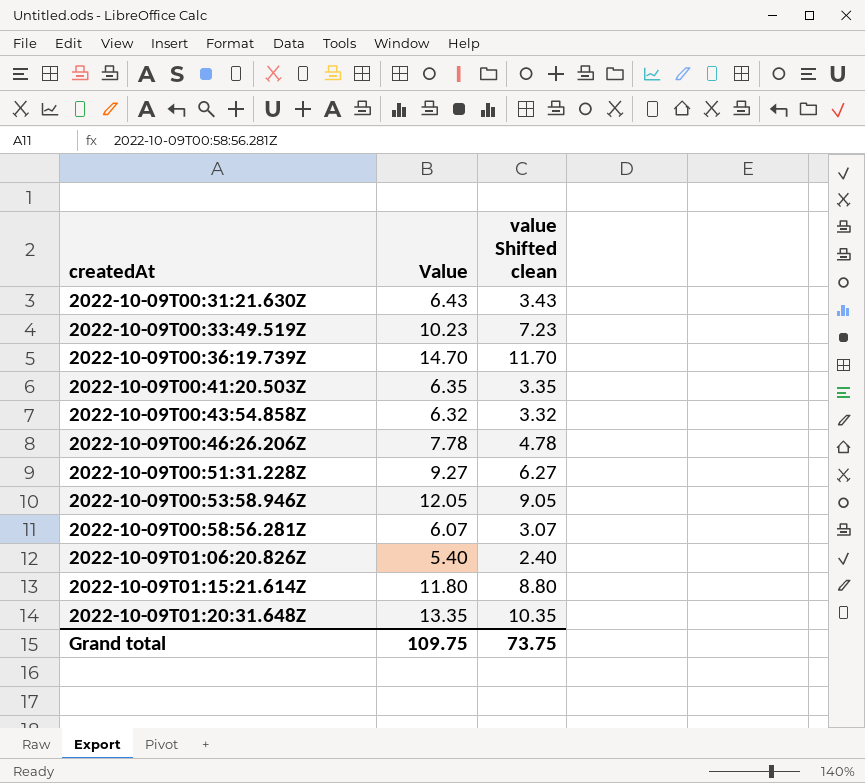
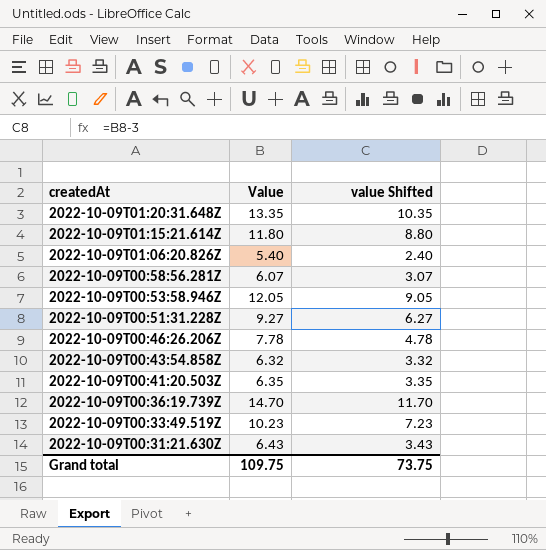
row order: createdAt ascending -> createdAt descending
column name: value Shifted clean -> value Shifted

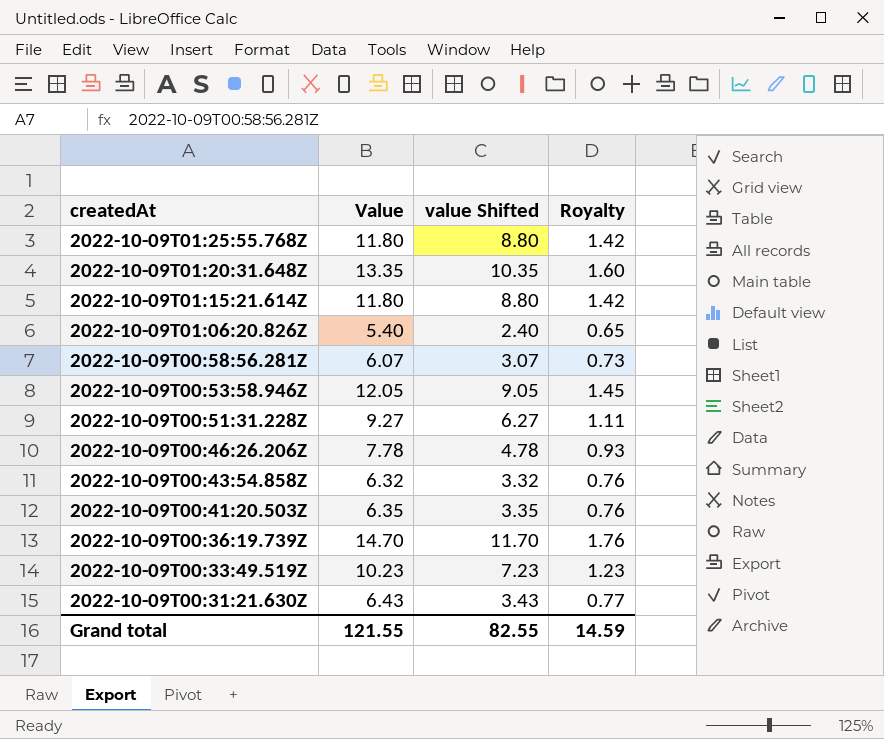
column Royalty | formula: none -> [Value] * 0.12
row 2022-10-09T01:25:55.768Z: none -> 11.80 | 8.80 | 1.42
Grand total | Value: 109.75 -> 121.55
Grand total | value Shifted: 73.75 -> 82.55

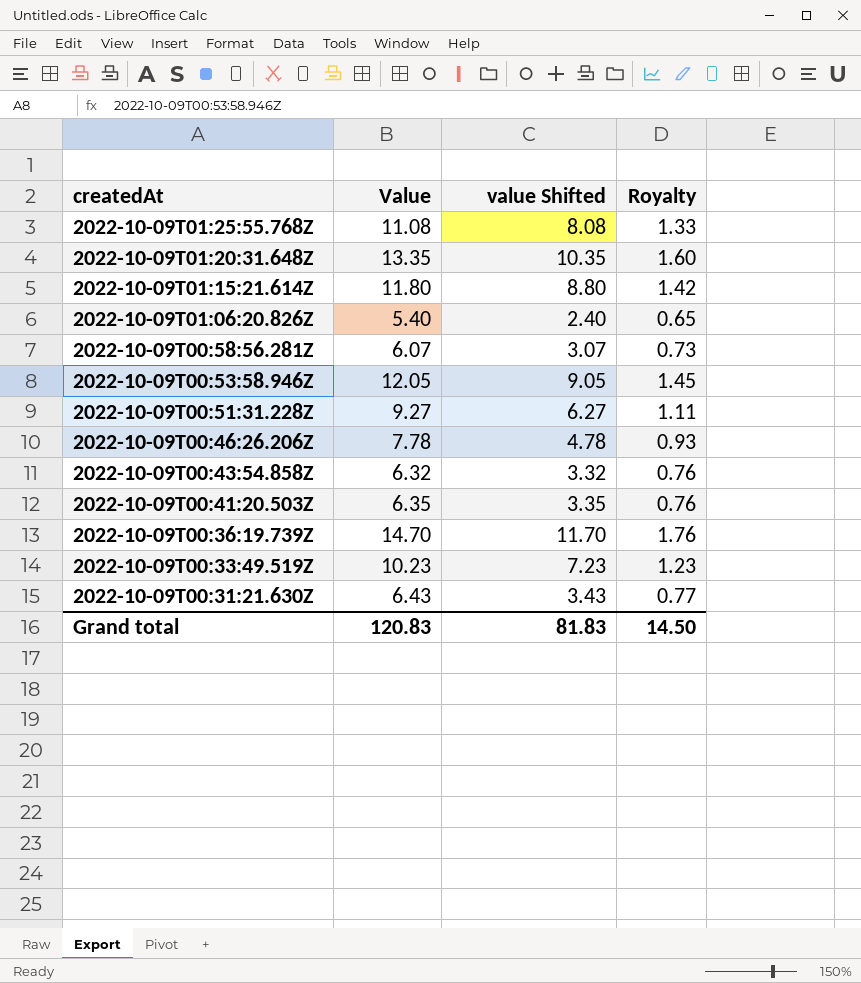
2022-10-09T01:25:55.768Z | Value: 11.80 -> 11.08
2022-10-09T01:25:55.768Z | value Shifted: 8.80 -> 8.08
2022-10-09T01:25:55.768Z | Royalty: 1.42 -> 1.33
Grand total | Value: 121.55 -> 120.83
Grand total | value Shifted: 82.55 -> 81.83
Grand total | Royalty: 14.59 -> 14.50

